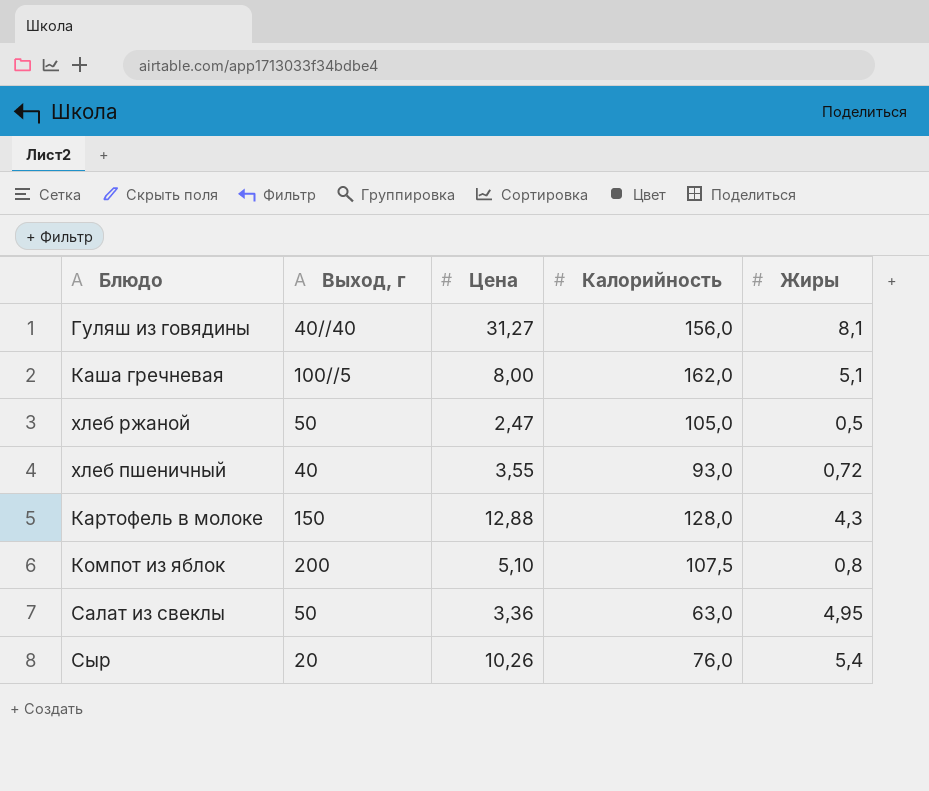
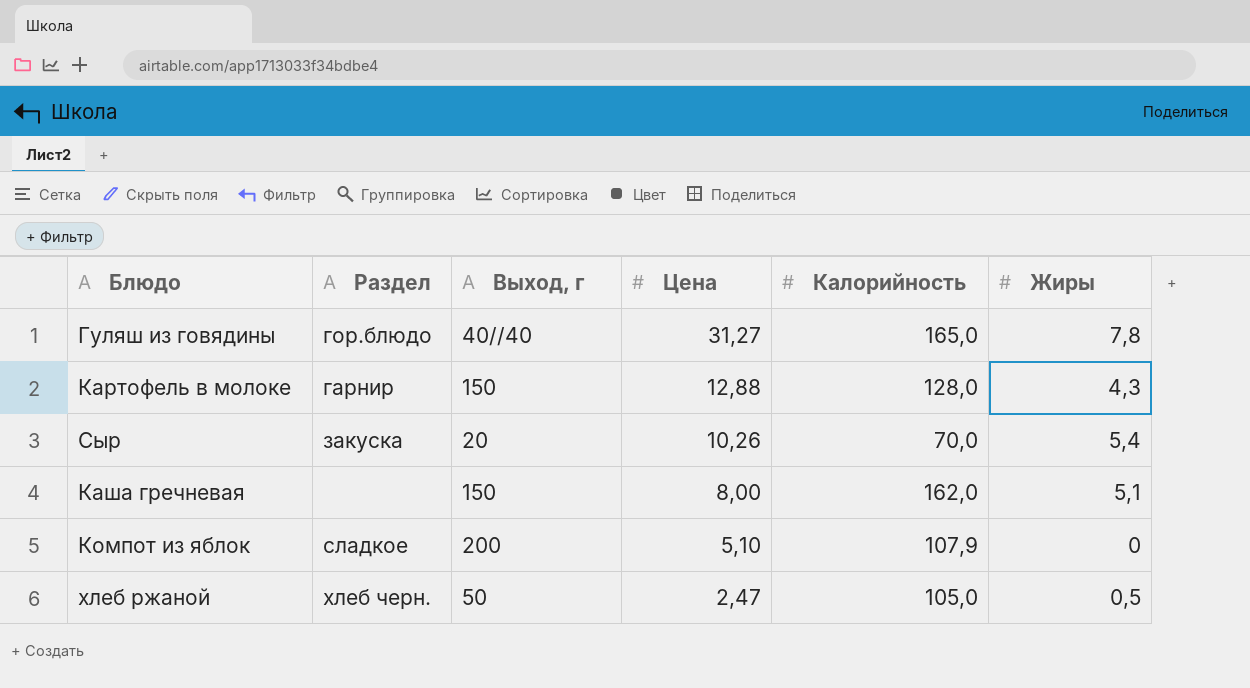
row order: none -> Цена descending
column Раздел | position: none -> 2
row хлеб пшеничный: 40 | 3,55 | 93,0 | 0,72 -> none
row Салат из свеклы: 50 | 3,36 | 63,0 | 4,95 -> none
Гуляш из говядины | Калорийность: 156,0 -> 165,0
Гуляш из говядины | Жиры: 8,1 -> 7,8
Сыр | Калорийность: 76,0 -> 70,0
Каша гречневая | Выход, г: 100//5 -> 150
Компот из яблок | Калорийность: 107,5 -> 107,9
Компот из яблок | Жиры: 0,8 -> 0

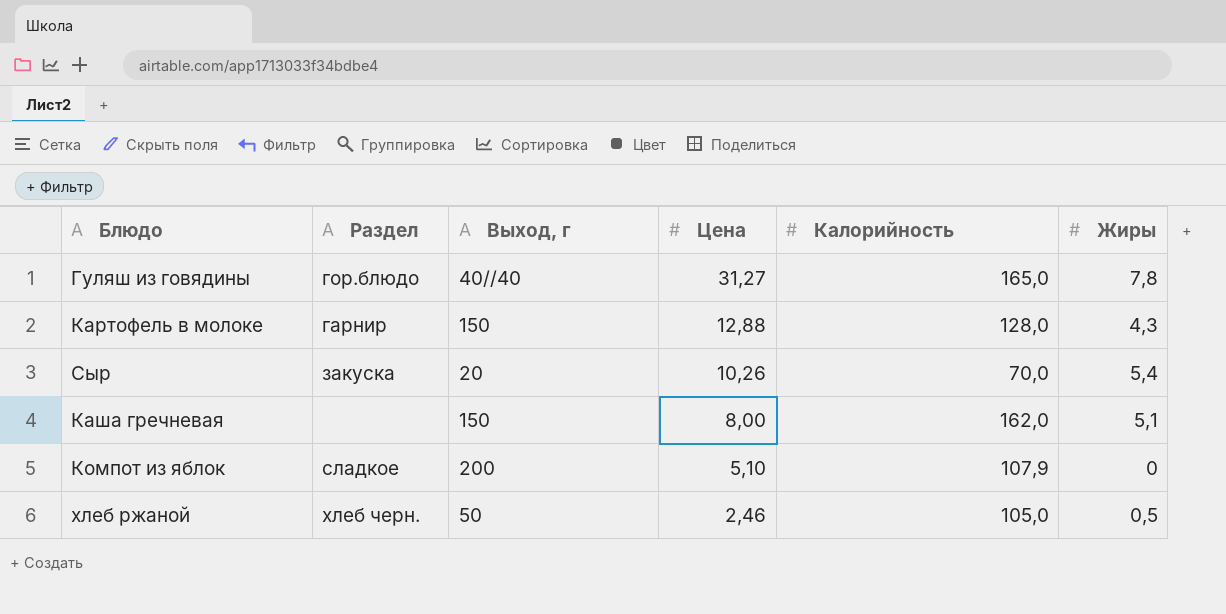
хлеб ржаной | Цена: 2,47 -> 2,46

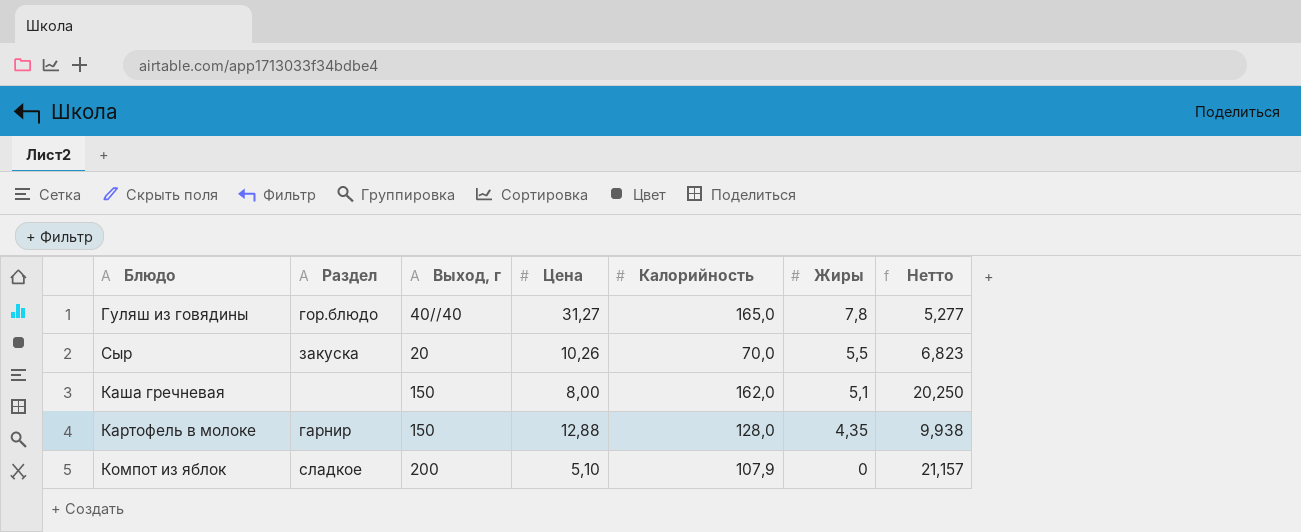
row order: Цена descending -> Жиры descending
column Нетто | formula: none -> [Калорийность] / [Цена]
row хлеб ржаной: хлеб черн. | 50 | 2,46 | 105,0 | 0,5 -> none
Сыр | Жиры: 5,4 -> 5,5
Картофель в молоке | Жиры: 4,3 -> 4,35

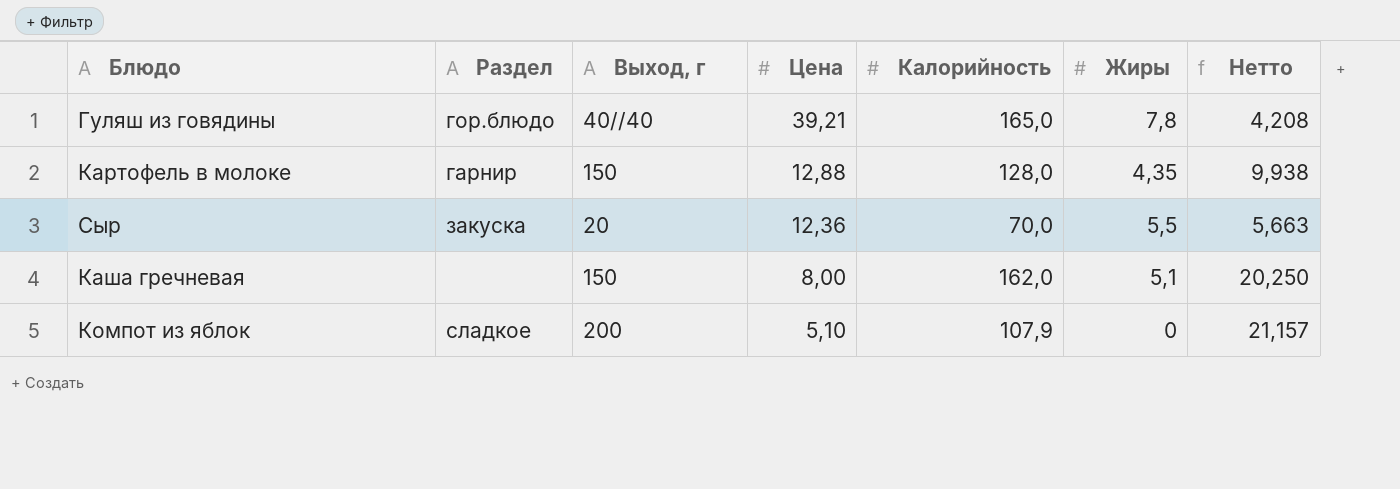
row order: Жиры descending -> Цена descending
Гуляш из говядины | Цена: 31,27 -> 39,21
Гуляш из говядины | Нетто: 5,277 -> 4,208
Сыр | Цена: 10,26 -> 12,36
Сыр | Нетто: 6,823 -> 5,663

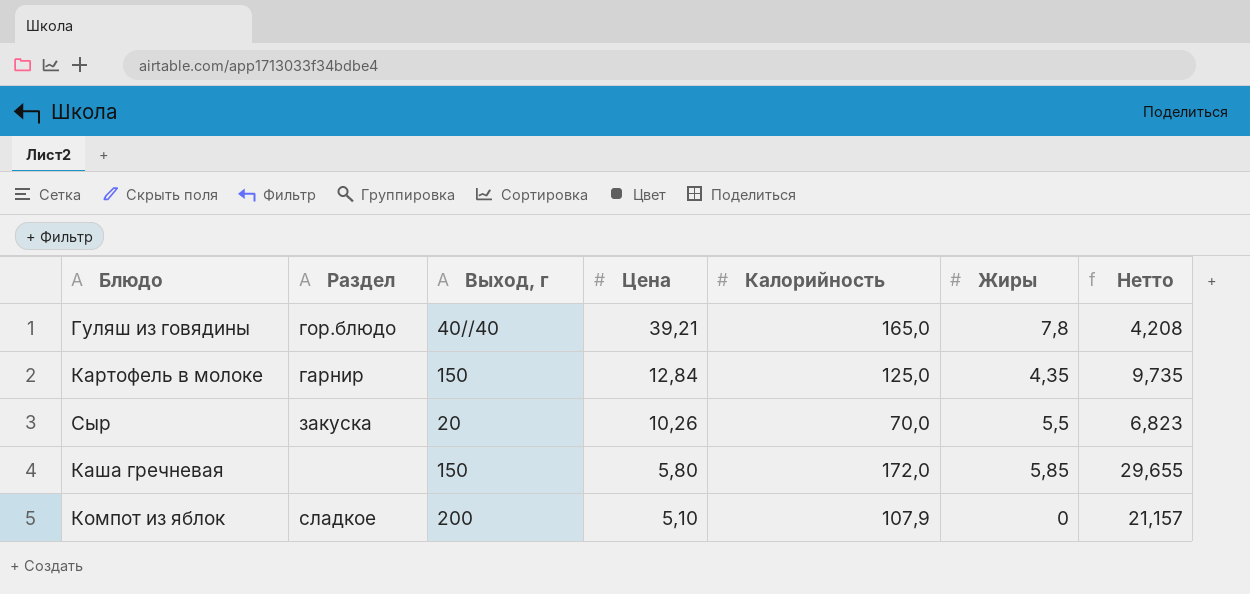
Картофель в молоке | Цена: 12,88 -> 12,84
Картофель в молоке | Калорийность: 128,0 -> 125,0
Картофель в молоке | Нетто: 9,938 -> 9,735
Сыр | Цена: 12,36 -> 10,26
Сыр | Нетто: 5,663 -> 6,823
Каша гречневая | Цена: 8,00 -> 5,80
Каша гречневая | Калорийность: 162,0 -> 172,0
Каша гречневая | Жиры: 5,1 -> 5,85
Каша гречневая | Нетто: 20,250 -> 29,655

